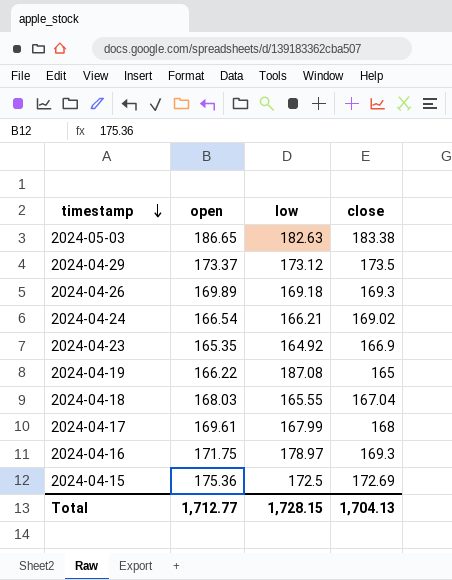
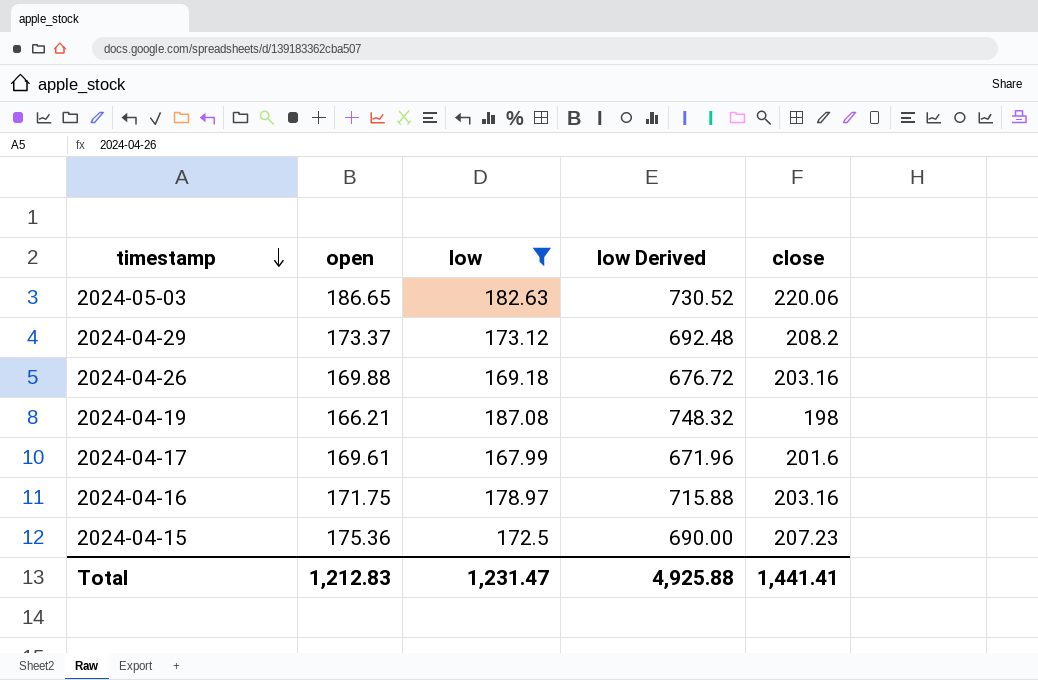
filter: none -> low >= 167.99
column low Derived | formula: none -> [low] * 4
2024-05-03 | close: 183.38 -> 220.06
2024-04-29 | close: 173.5 -> 208.2
2024-04-26 | open: 169.89 -> 169.88
2024-04-26 | close: 169.3 -> 203.16
2024-04-19 | open: 166.22 -> 166.21
2024-04-19 | close: 165 -> 198
2024-04-17 | close: 168 -> 201.6
2024-04-16 | close: 169.3 -> 203.16
2024-04-15 | close: 172.69 -> 207.23
Total | open: 1,712.77 -> 1,212.83
Total | low: 1,728.15 -> 1,231.47
Total | close: 1,704.13 -> 1,441.41

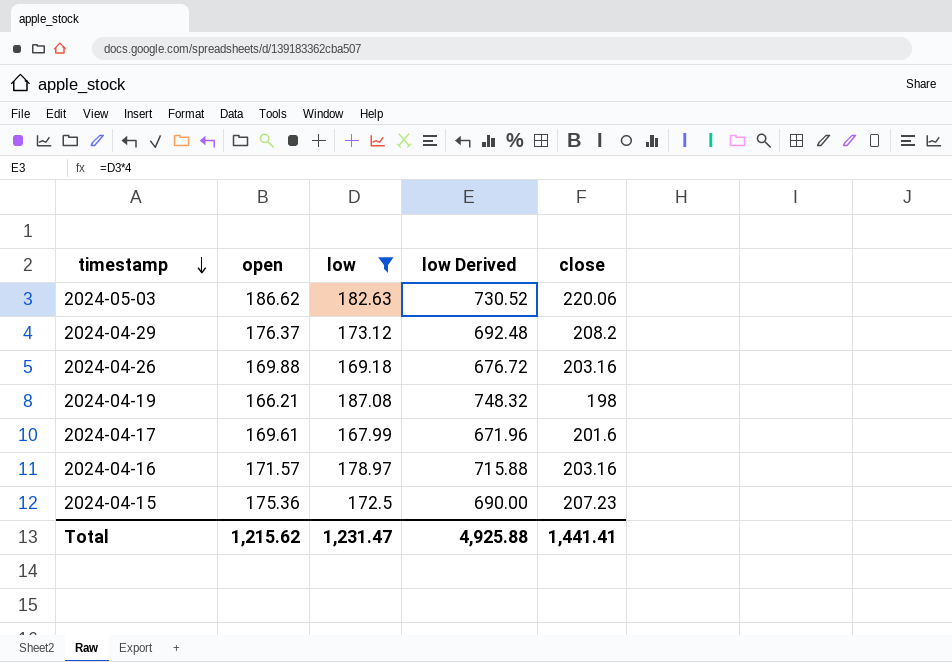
2024-05-03 | open: 186.65 -> 186.62
2024-04-29 | open: 173.37 -> 176.37
2024-04-16 | open: 171.75 -> 171.57
Total | open: 1,212.83 -> 1,215.62

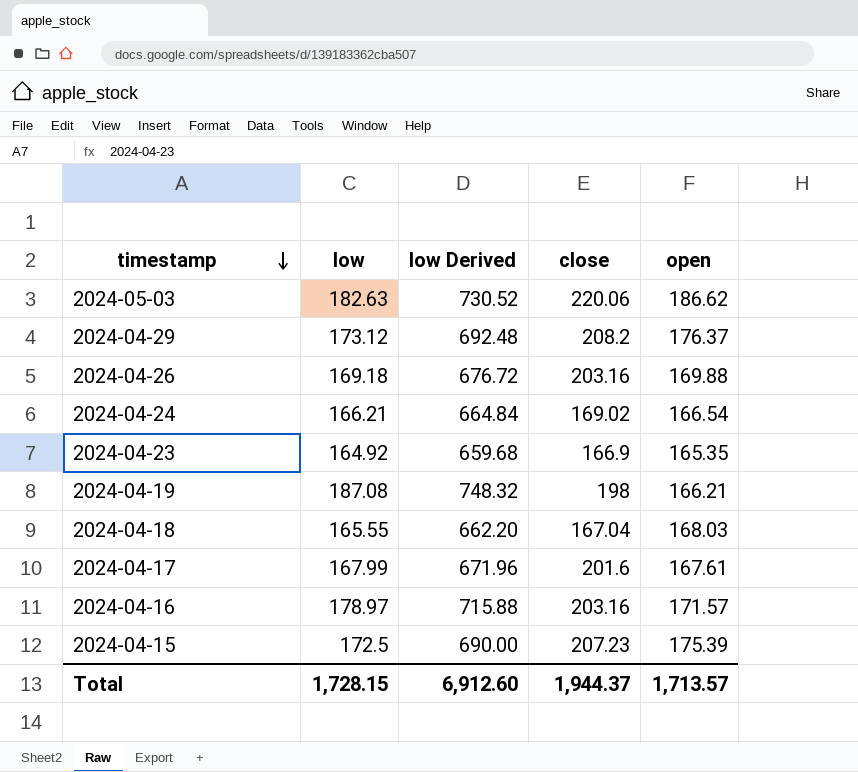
filter: low >= 167.99 -> none
column open | position: 2 -> 5
2024-04-17 | open: 169.61 -> 167.61
2024-04-15 | open: 175.36 -> 175.39
Total | low: 1,231.47 -> 1,728.15
Total | low Derived: 4,925.88 -> 6,912.60
Total | close: 1,441.41 -> 1,944.37
Total | open: 1,215.62 -> 1,713.57

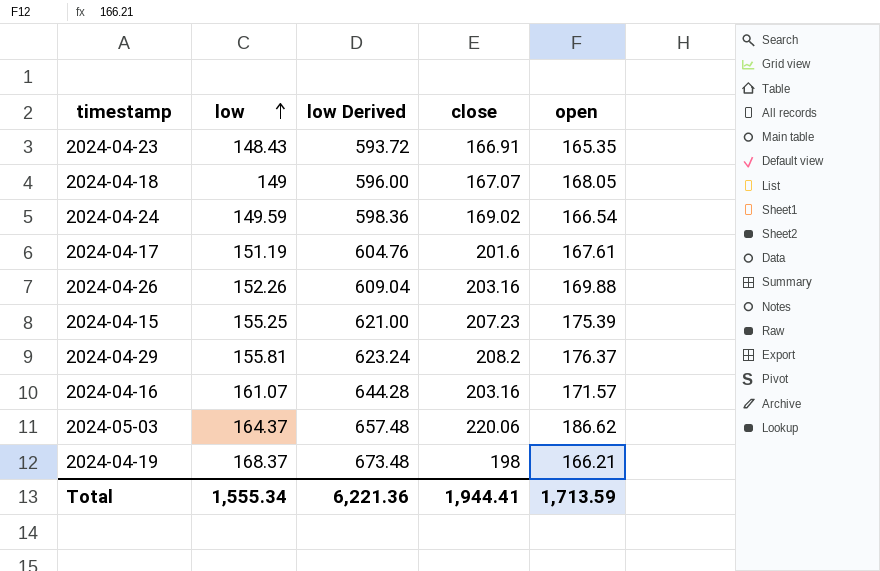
row order: timestamp descending -> low ascending
2024-04-23 | low: 164.92 -> 148.43
2024-04-23 | low Derived: 659.68 -> 593.72
2024-04-23 | close: 166.9 -> 166.91
2024-04-18 | low: 165.55 -> 149
2024-04-18 | low Derived: 662.20 -> 596.00
2024-04-18 | close: 167.04 -> 167.07
2024-04-18 | open: 168.03 -> 168.05
2024-04-24 | low: 166.21 -> 149.59
2024-04-24 | low Derived: 664.84 -> 598.36
2024-04-17 | low: 167.99 -> 151.19
2024-04-17 | low Derived: 671.96 -> 604.76
2024-04-26 | low: 169.18 -> 152.26
2024-04-26 | low Derived: 676.72 -> 609.04
2024-04-15 | low: 172.5 -> 155.25
2024-04-15 | low Derived: 690.00 -> 621.00
2024-04-29 | low: 173.12 -> 155.81
2024-04-29 | low Derived: 692.48 -> 623.24
2024-04-16 | low: 178.97 -> 161.07
2024-04-16 | low Derived: 715.88 -> 644.28
2024-05-03 | low: 182.63 -> 164.37
2024-05-03 | low Derived: 730.52 -> 657.48
2024-04-19 | low: 187.08 -> 168.37
2024-04-19 | low Derived: 748.32 -> 673.48
Total | low: 1,728.15 -> 1,555.34
Total | low Derived: 6,912.60 -> 6,221.36
Total | close: 1,944.37 -> 1,944.41
Total | open: 1,713.57 -> 1,713.59

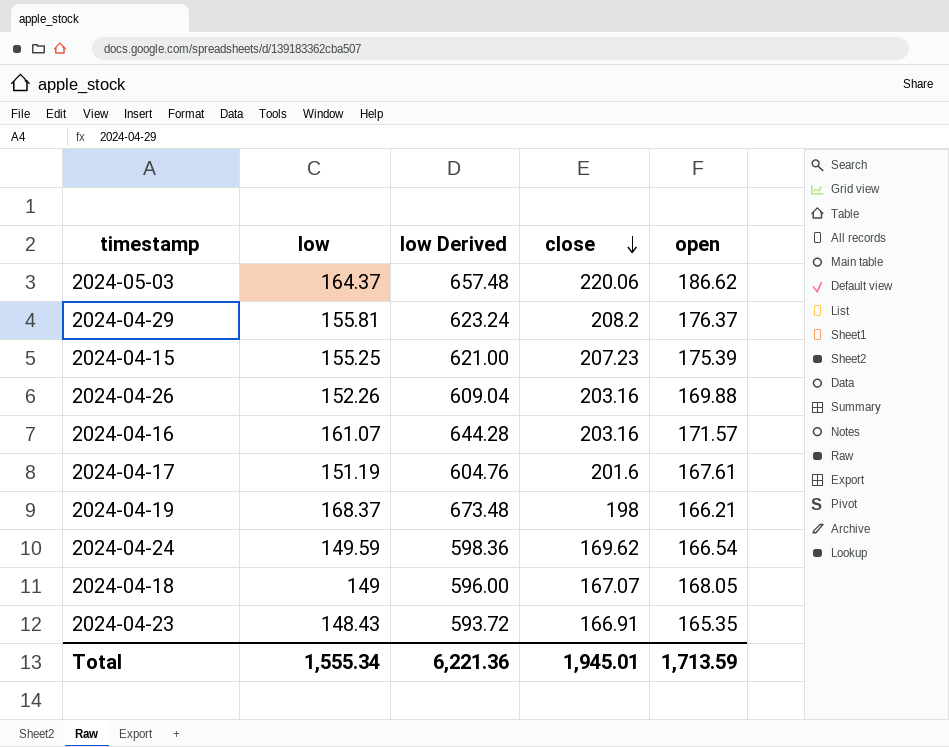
row order: low ascending -> close descending
2024-04-24 | close: 169.02 -> 169.62
Total | close: 1,944.41 -> 1,945.01

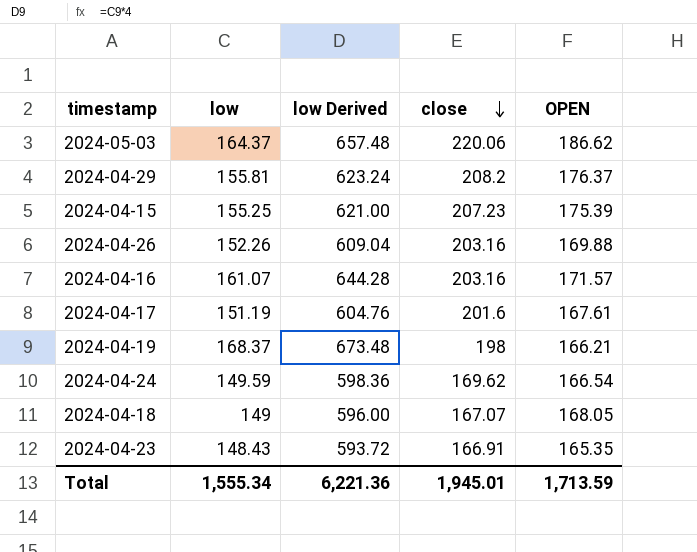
column name: open -> OPEN

